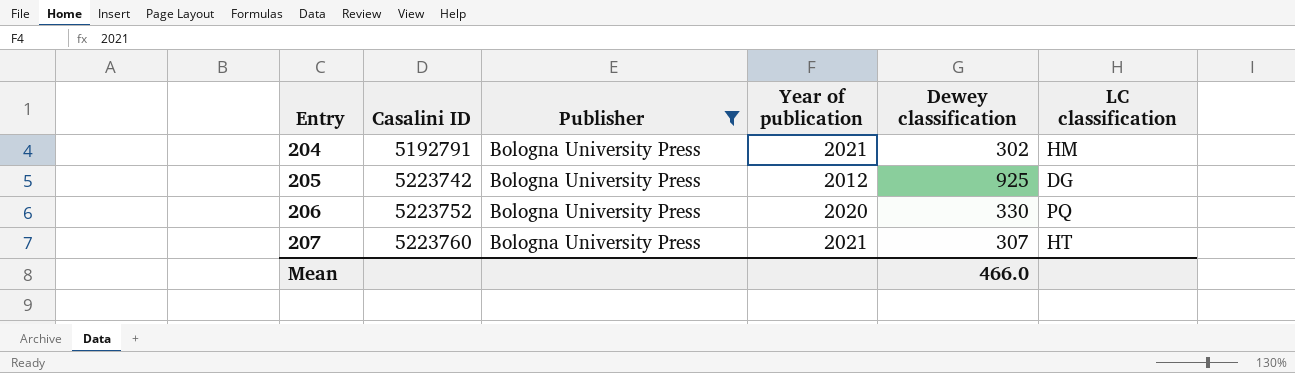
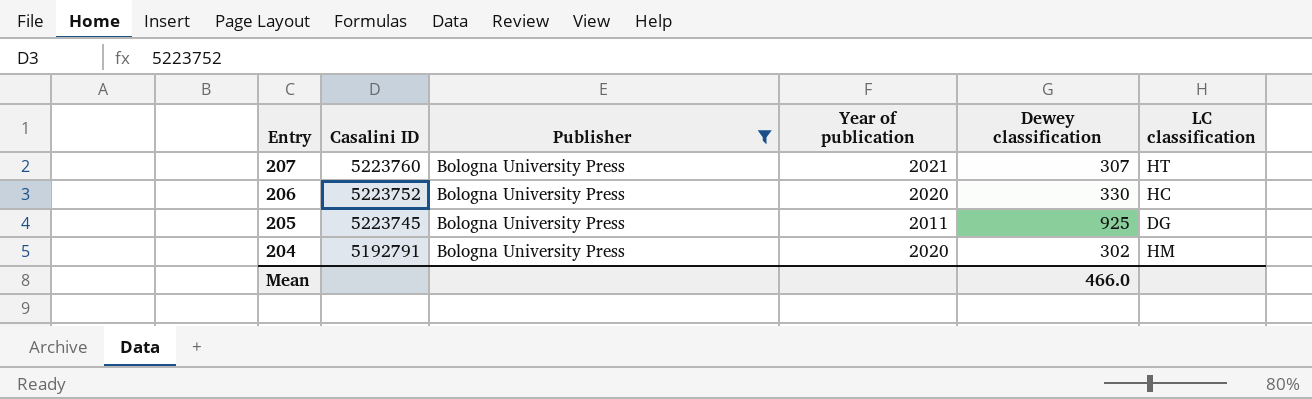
row order: Entry ascending -> Entry descending
206 | LC classification: PQ -> HC
205 | Casalini ID: 5223742 -> 5223745
205 | Year of publication: 2012 -> 2011
204 | Year of publication: 2021 -> 2020

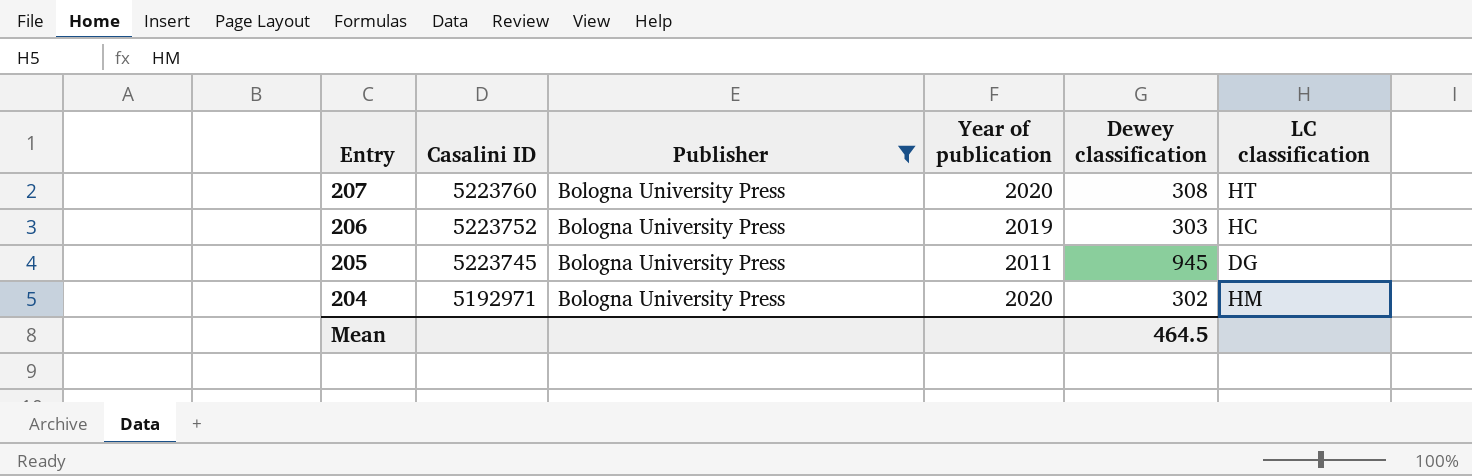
207 | Year of publication: 2021 -> 2020
207 | Dewey classification: 307 -> 308
206 | Year of publication: 2020 -> 2019
206 | Dewey classification: 330 -> 303
205 | Dewey classification: 925 -> 945
204 | Casalini ID: 5192791 -> 5192971
Mean | Dewey classification: 466.0 -> 464.5

